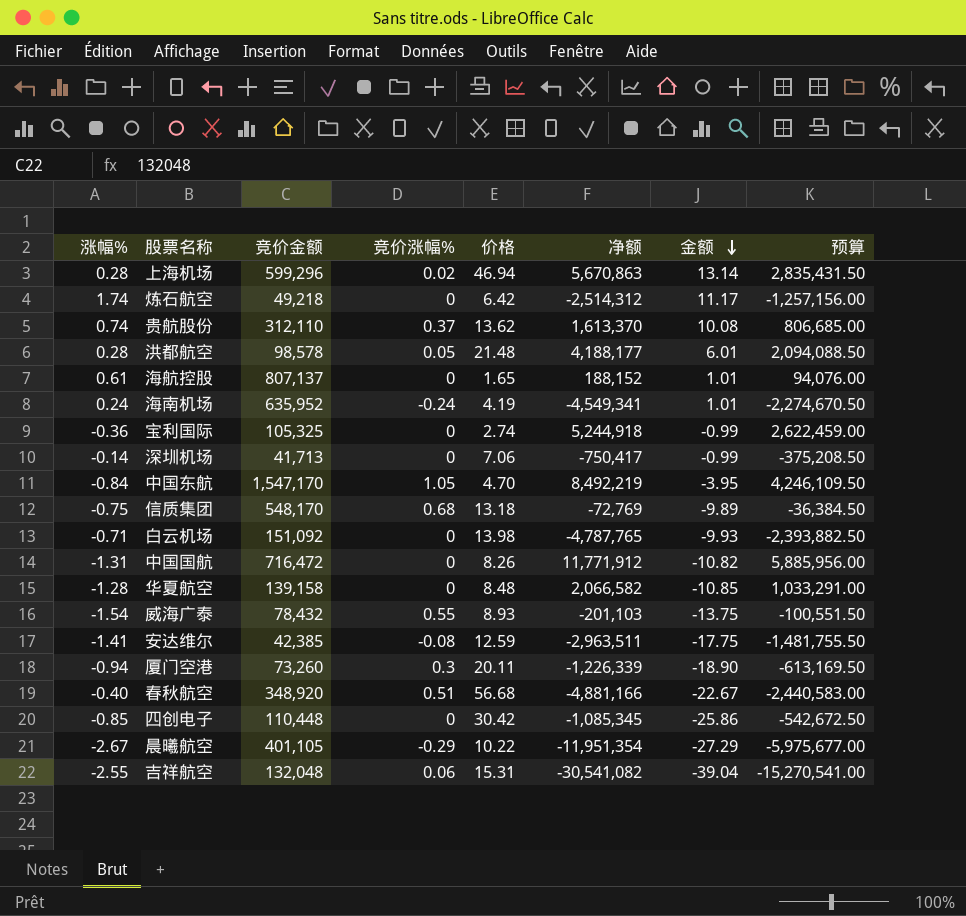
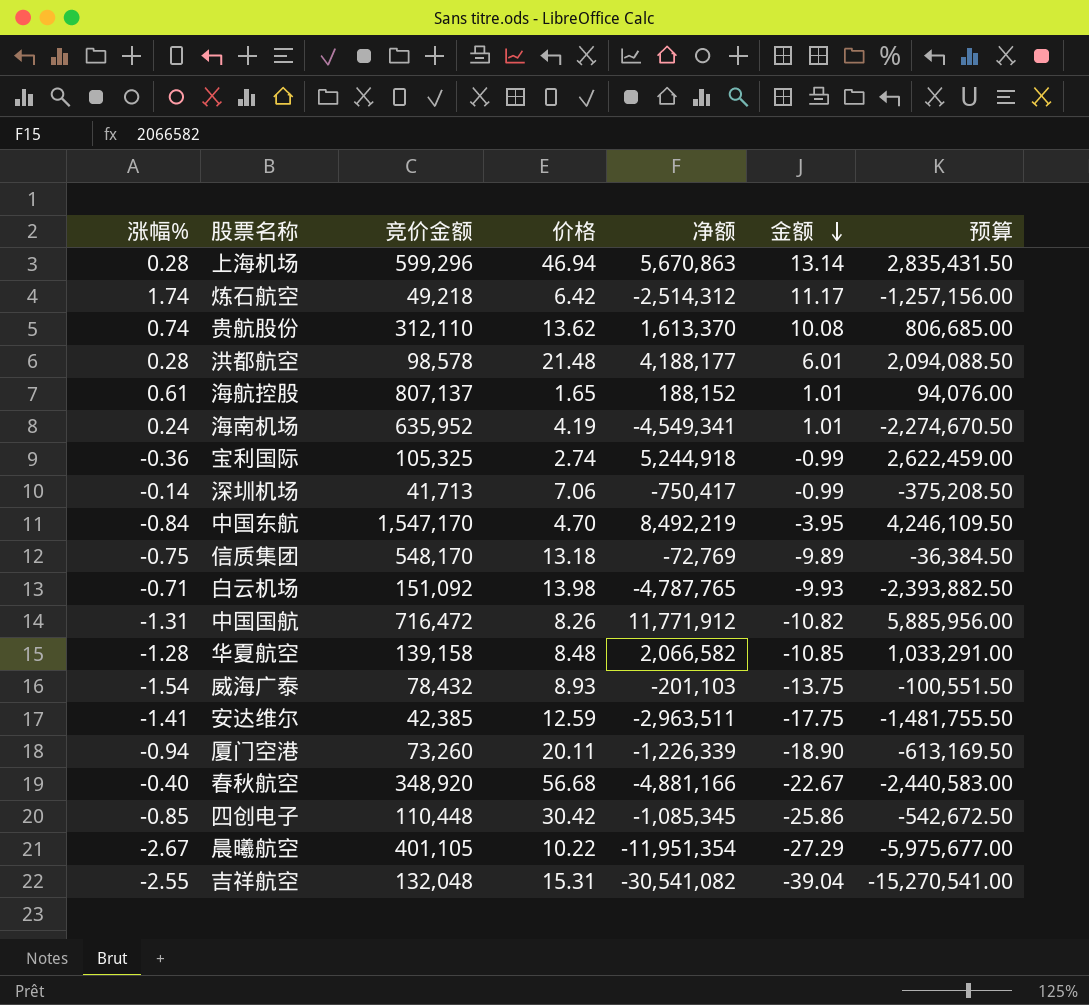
column 竞价涨幅% | position: 4 -> none

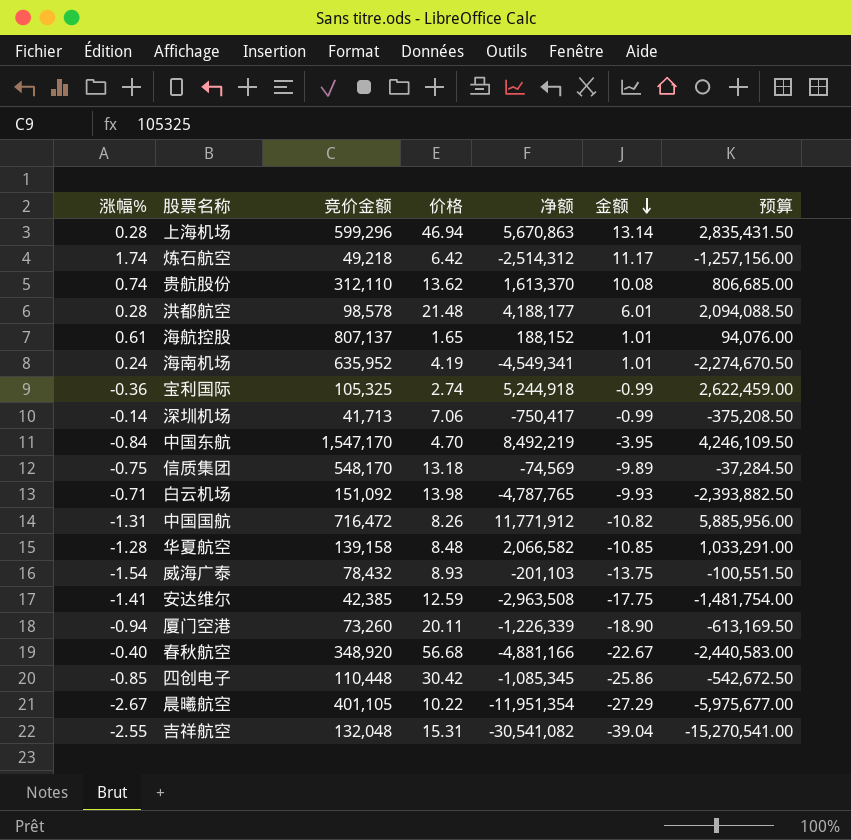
信质集团 | 净额: -72,769 -> -74,569
信质集团 | 预算: -36,384.50 -> -37,284.50
安达维尔 | 净额: -2,963,511 -> -2,963,508
安达维尔 | 预算: -1,481,755.50 -> -1,481,754.00

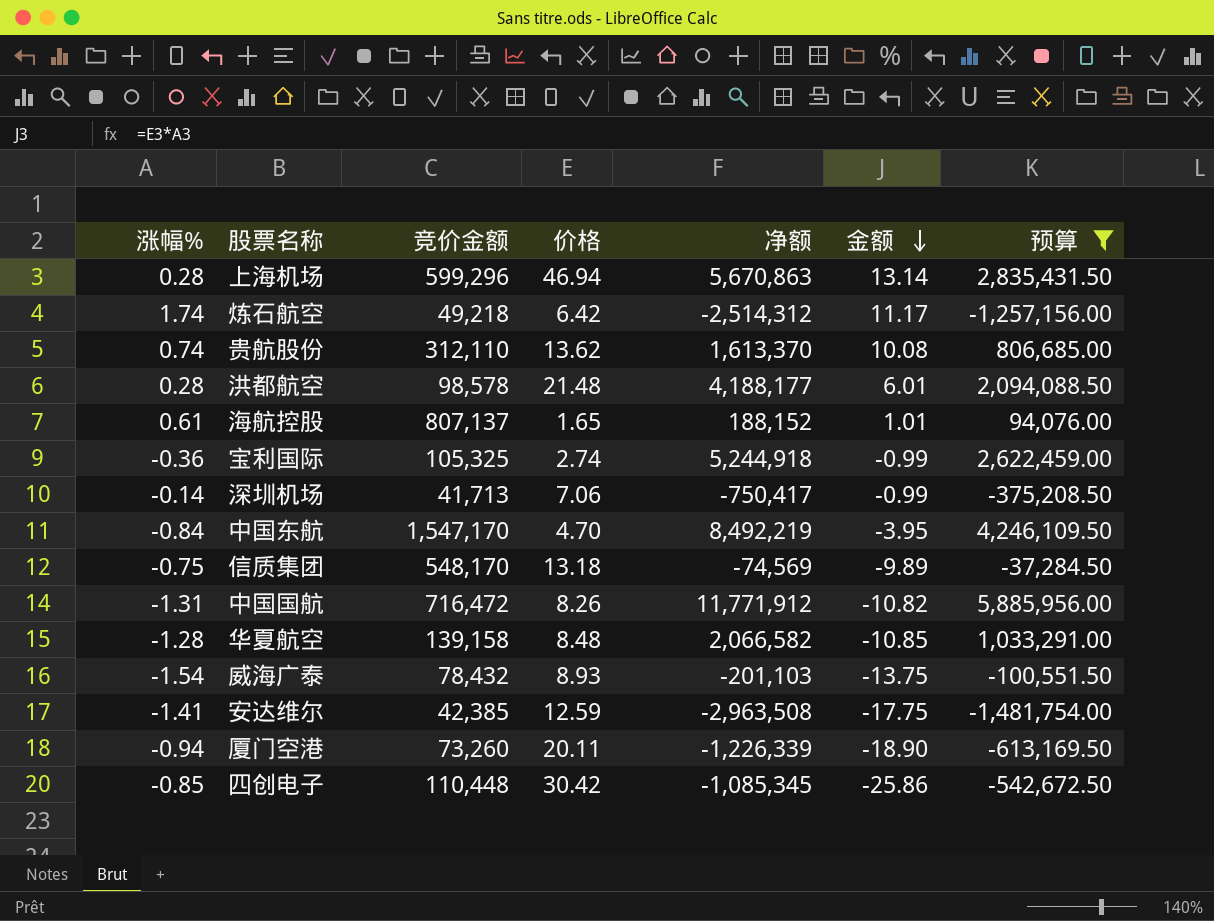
filter: none -> 预算 >= -1,481,754.00

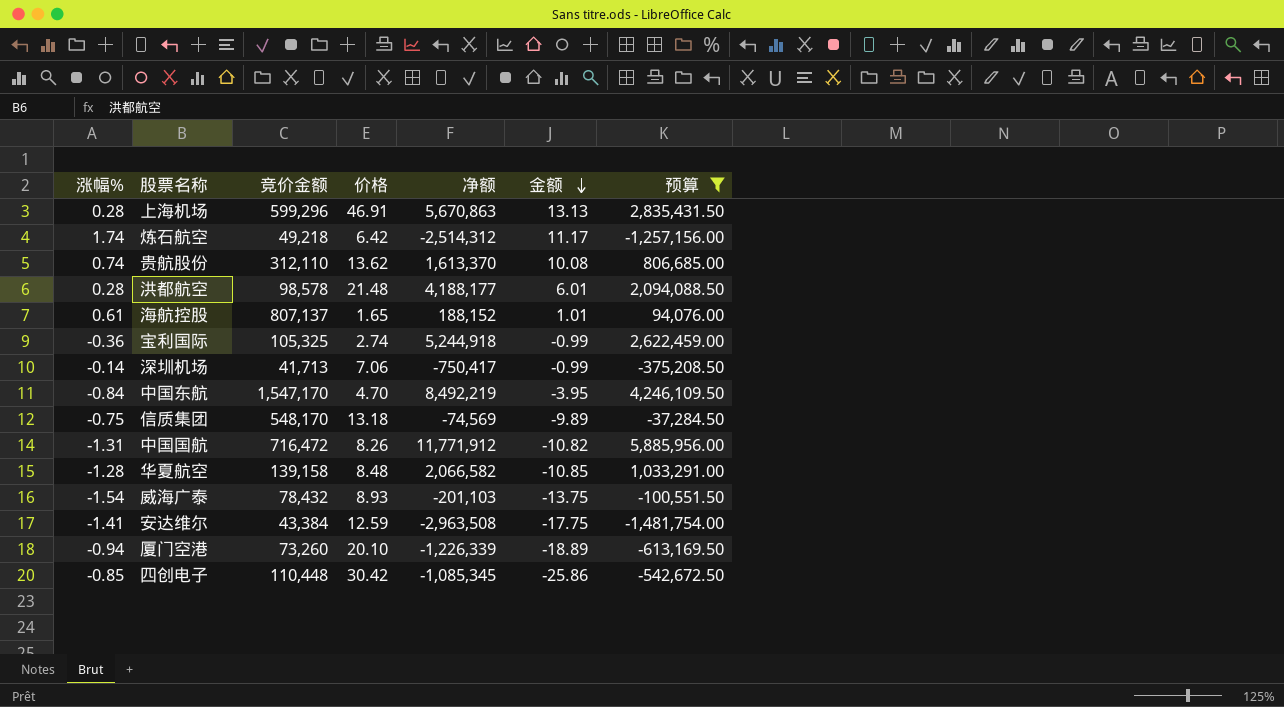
上海机场 | 价格: 46.94 -> 46.91
上海机场 | 金额: 13.14 -> 13.13
安达维尔 | 竞价金额: 42,385 -> 43,384
厦门空港 | 价格: 20.11 -> 20.10
厦门空港 | 金额: -18.90 -> -18.89

